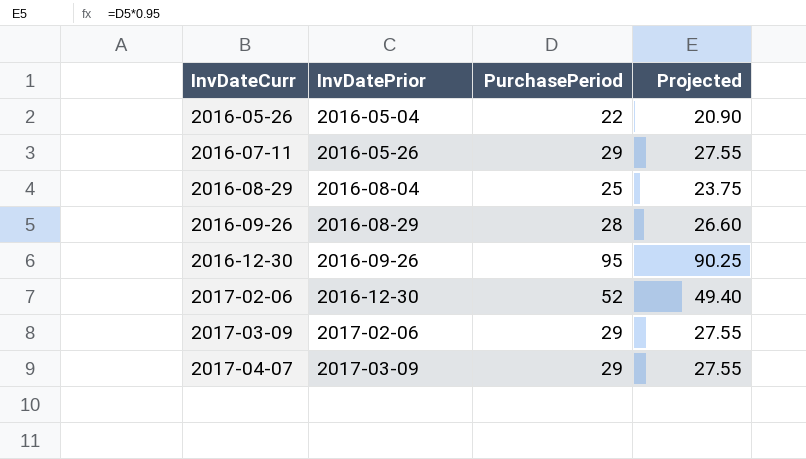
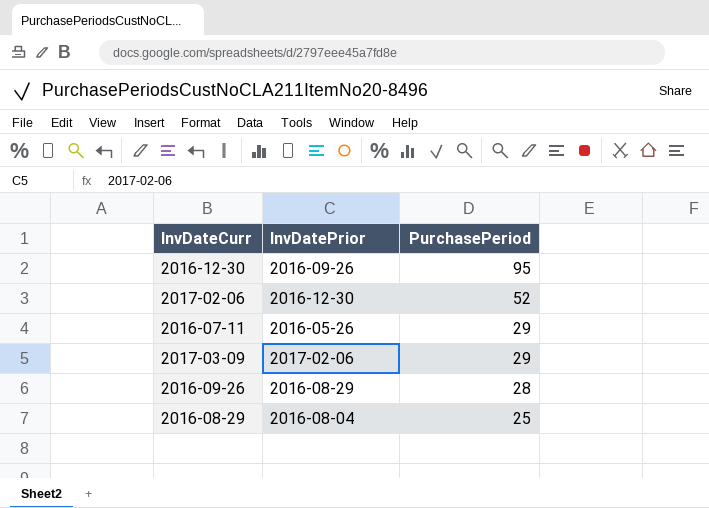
row order: InvDateCurr ascending -> PurchasePeriod descending
column Projected | formula: [PurchasePeriod] * 0.95 -> none
row 2016-05-26: 2016-05-04 | 22 | 20.90 -> none
row 2017-04-07: 2017-03-09 | 29 | 27.55 -> none

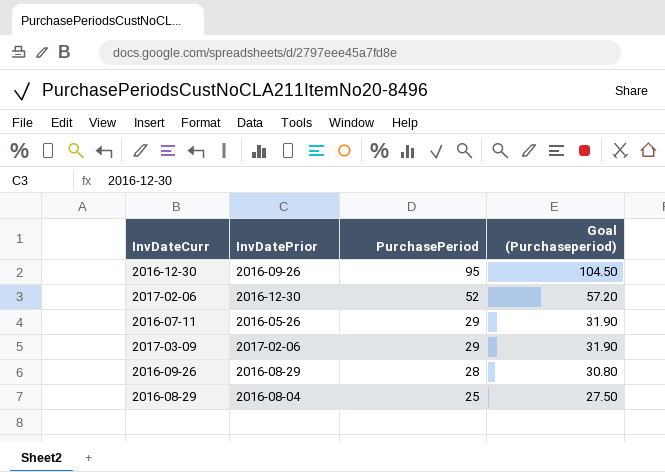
column Goal (Purchaseperiod) | formula: none -> [PurchasePeriod] * 1.1

